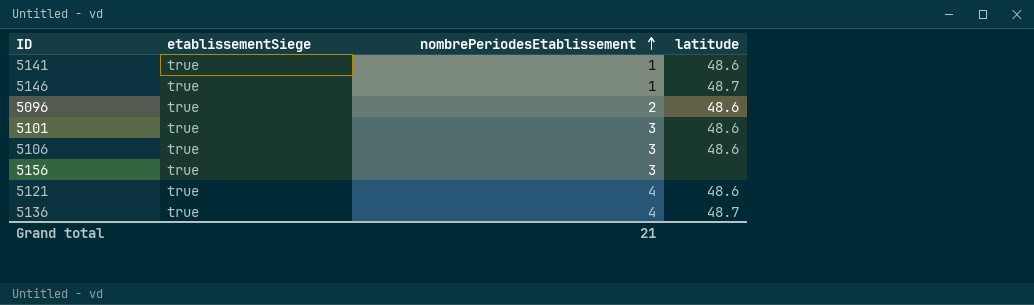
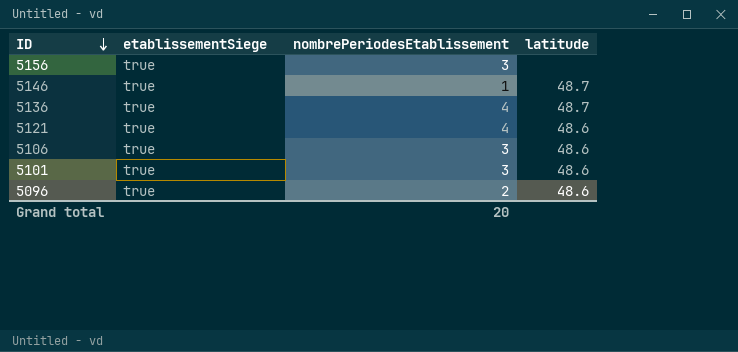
row order: nombrePeriodesEtablissement ascending -> ID descending
row 5141: true | 1 | 48.6 -> none
Grand total | nombrePeriodesEtablissement: 21 -> 20

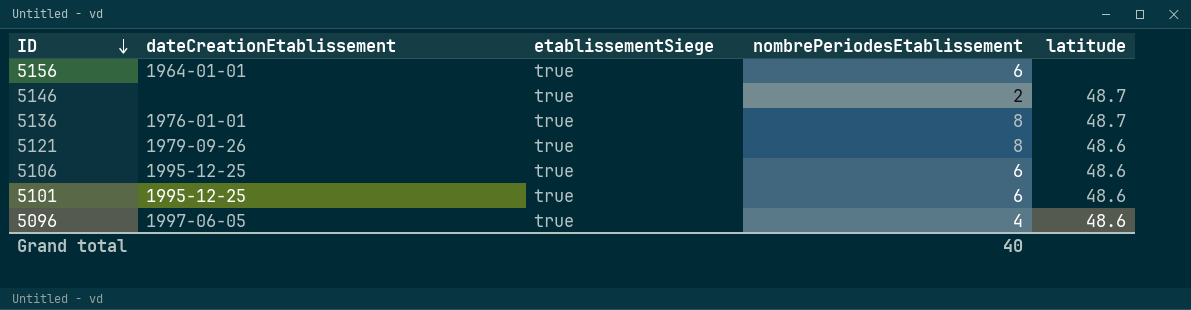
column dateCreationEtablissement | position: none -> 2
5156 | nombrePeriodesEtablissement: 3 -> 6
5146 | nombrePeriodesEtablissement: 1 -> 2
5136 | nombrePeriodesEtablissement: 4 -> 8
5121 | nombrePeriodesEtablissement: 4 -> 8
5106 | nombrePeriodesEtablissement: 3 -> 6
5101 | nombrePeriodesEtablissement: 3 -> 6
5096 | nombrePeriodesEtablissement: 2 -> 4
Grand total | nombrePeriodesEtablissement: 20 -> 40

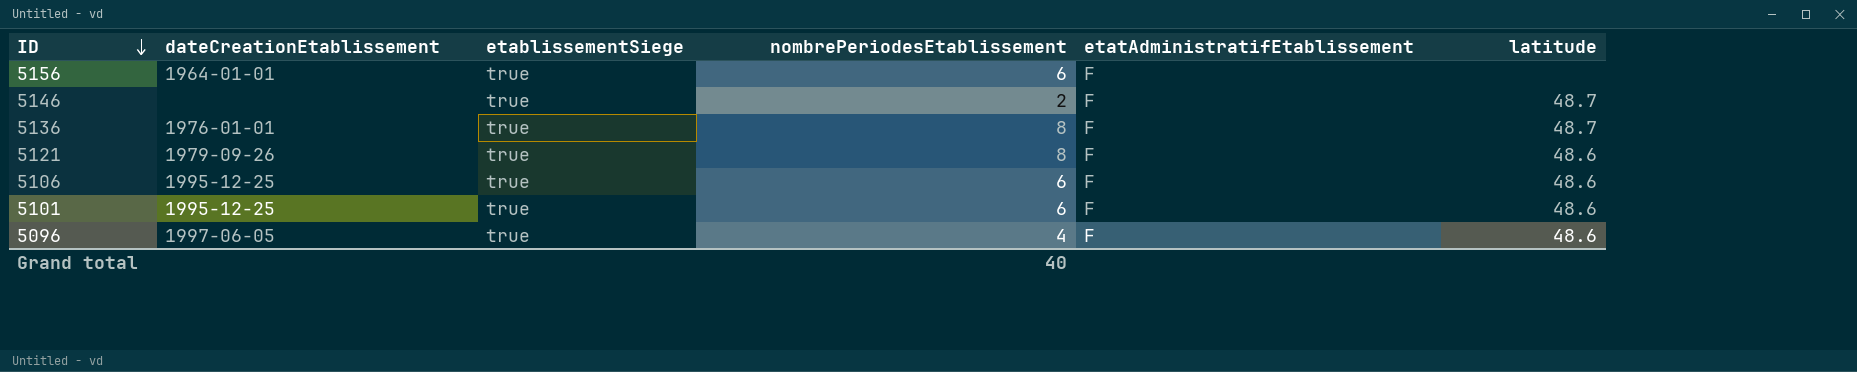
column etatAdministratifEtablissement | position: none -> 5

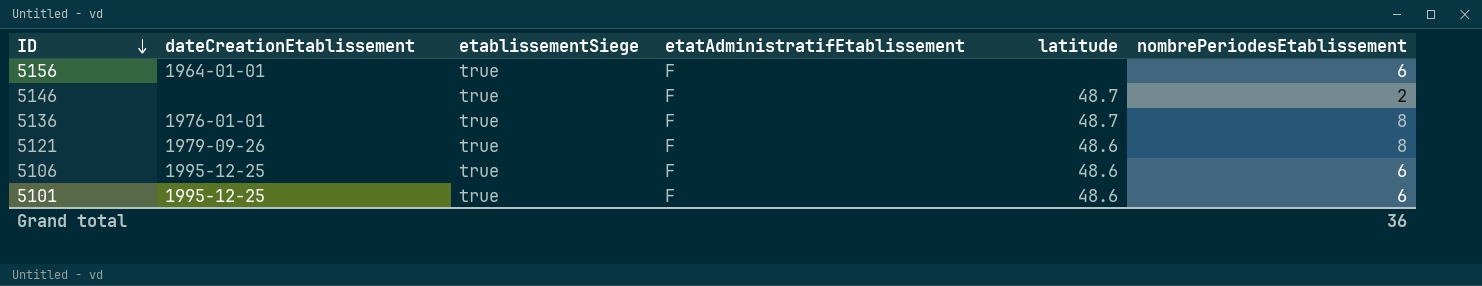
column nombrePeriodesEtablissement | position: 4 -> 6
row 5096: 1997-06-05 | true | 4 | F | 48.6 -> none
Grand total | nombrePeriodesEtablissement: 40 -> 36

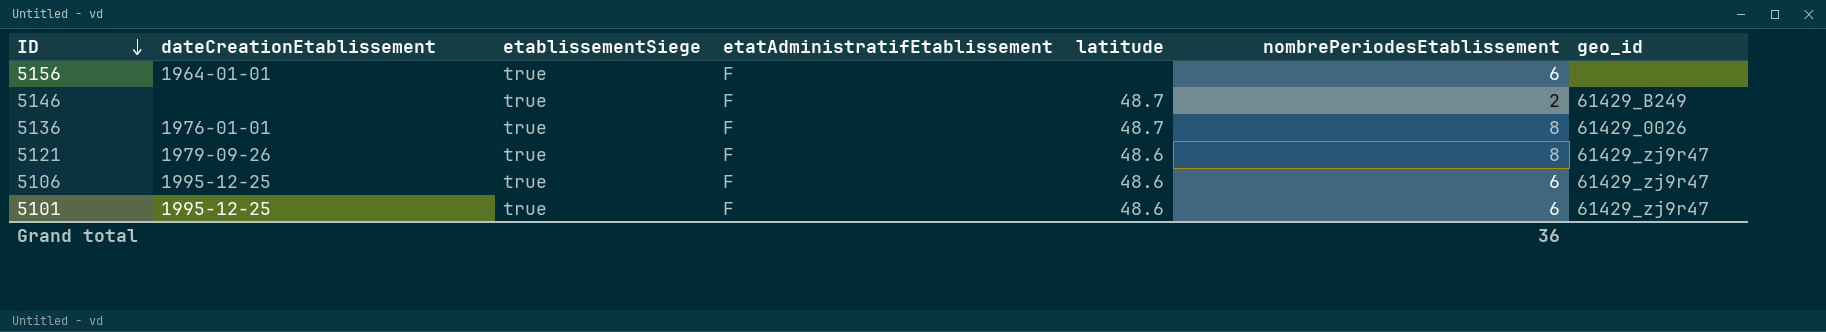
column geo_id | position: none -> 7

